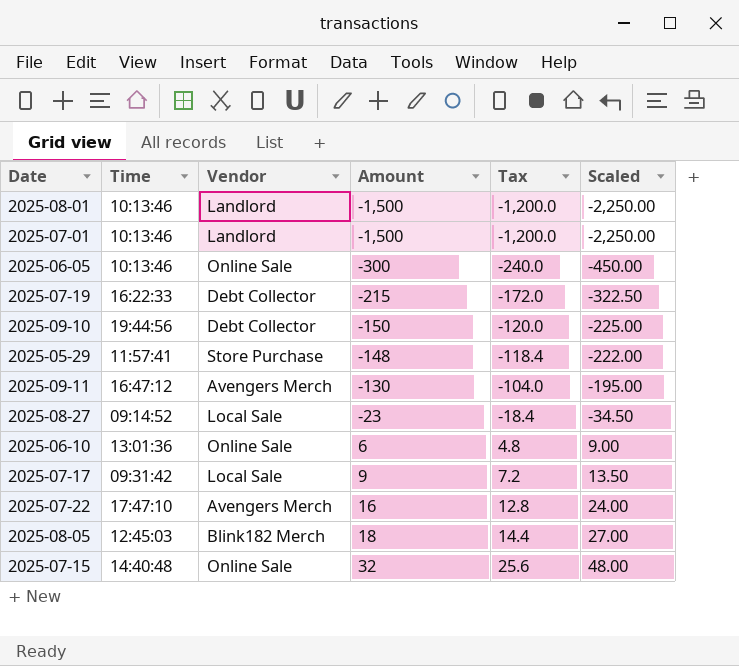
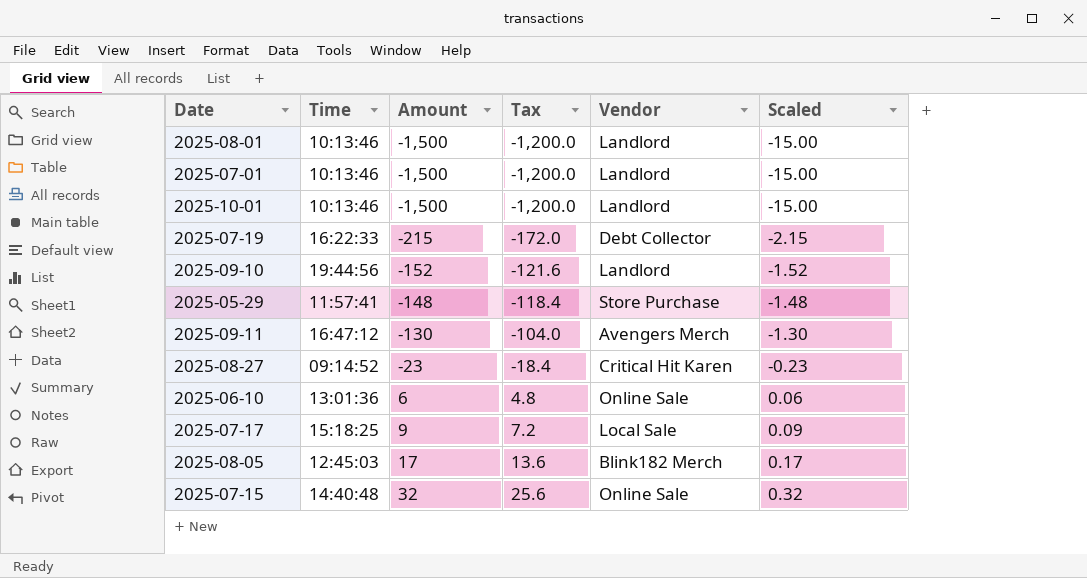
column Vendor | position: 3 -> 5
column Scaled | formula: [Amount] * 1.5 -> [Amount] * 0.01
row 2025-06-05: 10:13:46 | Online Sale | -300 | -240.0 | -450.00 -> none
row 2025-07-22: 17:47:10 | Avengers Merch | 16 | 12.8 | 24.00 -> none
row 2025-10-01: none -> 10:13:46 | -1,500 | -1,200.0 | Landlord | -15.00
2025-09-10 | Amount: -150 -> -152
2025-09-10 | Tax: -120.0 -> -121.6
2025-09-10 | Vendor: Debt Collector -> Landlord
2025-08-27 | Vendor: Local Sale -> Critical Hit Karen
2025-07-17 | Time: 09:31:42 -> 15:18:25
2025-08-05 | Amount: 18 -> 17
2025-08-05 | Tax: 14.4 -> 13.6

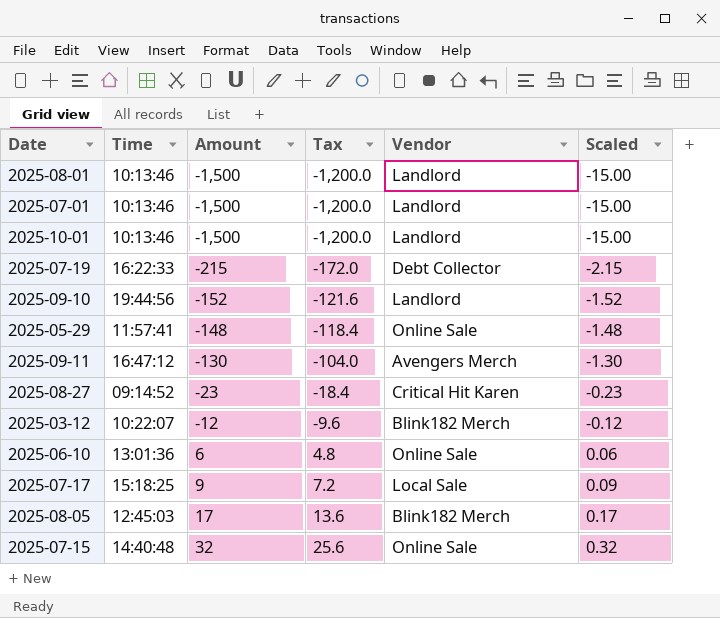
2025-05-29 | Vendor: Store Purchase -> Online Sale
row 2025-03-12: none -> 10:22:07 | -12 | -9.6 | Blink182 Merch | -0.12

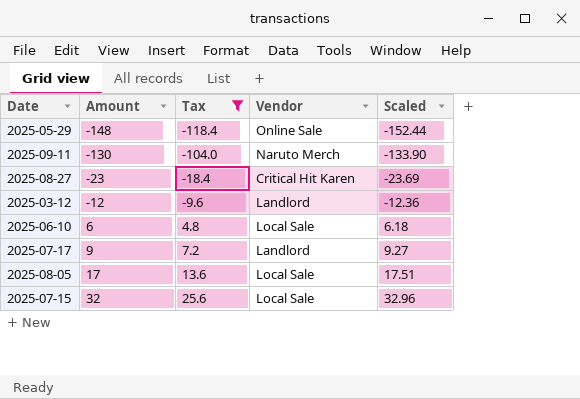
filter: none -> Tax >= -118.4
column Time | position: 2 -> none
column Scaled | formula: [Amount] * 0.01 -> [Amount] * 1.03
2025-09-11 | Vendor: Avengers Merch -> Naruto Merch
2025-03-12 | Vendor: Blink182 Merch -> Landlord
2025-06-10 | Vendor: Online Sale -> Local Sale
2025-07-17 | Vendor: Local Sale -> Landlord
2025-08-05 | Vendor: Blink182 Merch -> Local Sale
2025-07-15 | Vendor: Online Sale -> Local Sale

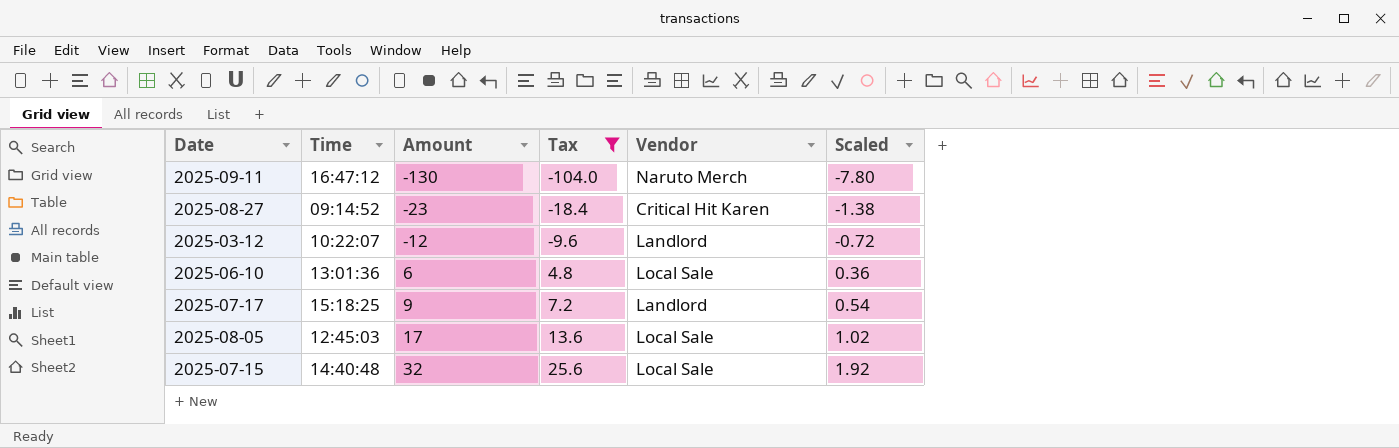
column Time | position: none -> 2
column Scaled | formula: [Amount] * 1.03 -> [Amount] * 0.06
row 2025-05-29: -148 | -118.4 | Online Sale | -152.44 -> none

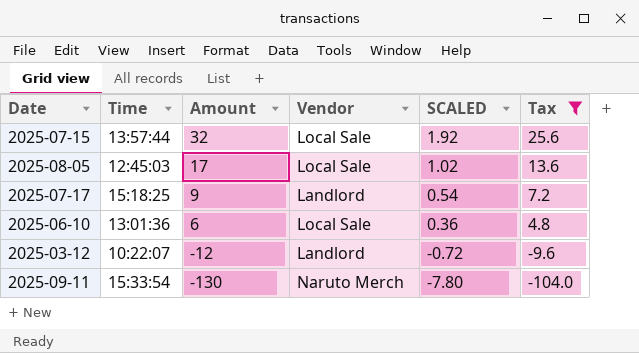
row order: Amount ascending -> Amount descending
column name: Scaled -> SCALED
column Tax | position: 4 -> 6
row 2025-08-27: 09:14:52 | -23 | -18.4 | Critical Hit Karen | -1.38 -> none
2025-07-15 | Time: 14:40:48 -> 13:57:44
2025-09-11 | Time: 16:47:12 -> 15:33:54

